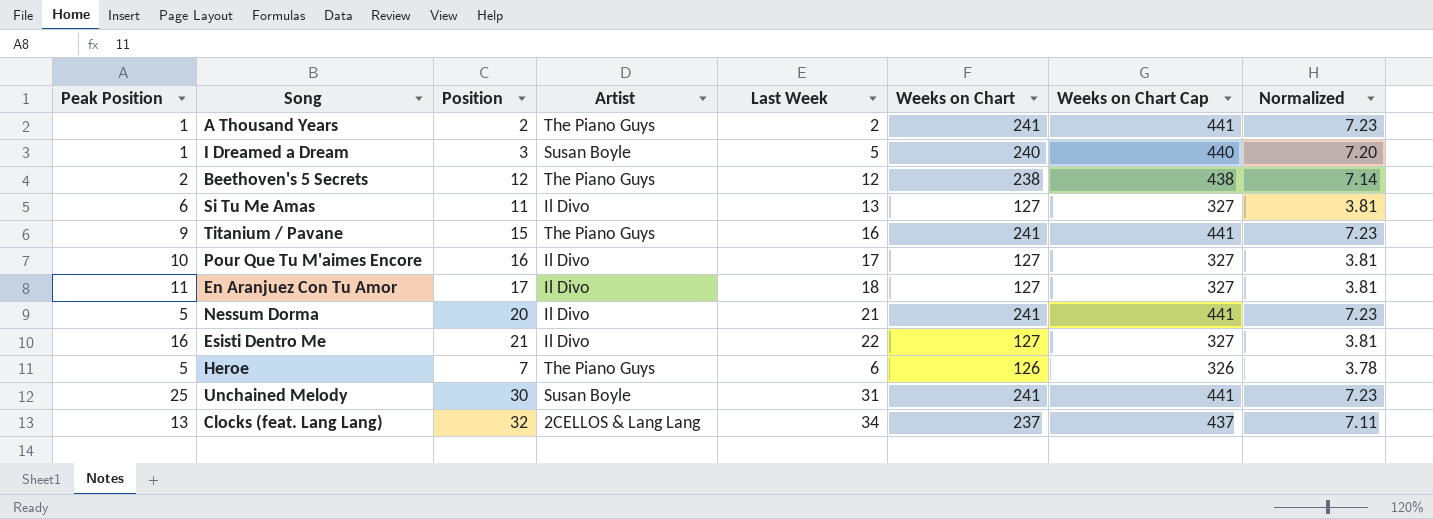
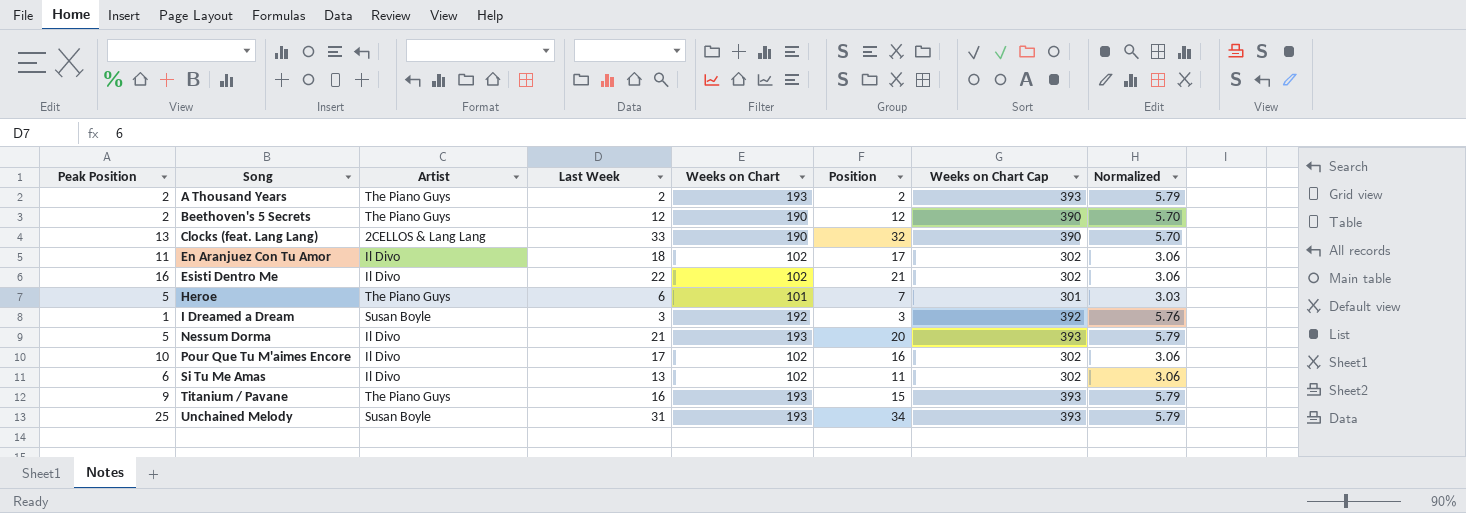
row order: none -> Song ascending
column Position | position: 3 -> 6
A Thousand Years | Peak Position: 1 -> 2
A Thousand Years | Weeks on Chart: 241 -> 193
A Thousand Years | Weeks on Chart Cap: 441 -> 393
A Thousand Years | Normalized: 7.23 -> 5.79
Beethoven's 5 Secrets | Weeks on Chart: 238 -> 190
Beethoven's 5 Secrets | Weeks on Chart Cap: 438 -> 390
Beethoven's 5 Secrets | Normalized: 7.14 -> 5.70
Clocks (feat. Lang Lang) | Last Week: 34 -> 33
Clocks (feat. Lang Lang) | Weeks on Chart: 237 -> 190
Clocks (feat. Lang Lang) | Weeks on Chart Cap: 437 -> 390
Clocks (feat. Lang Lang) | Normalized: 7.11 -> 5.70
En Aranjuez Con Tu Amor | Weeks on Chart: 127 -> 102
En Aranjuez Con Tu Amor | Weeks on Chart Cap: 327 -> 302
En Aranjuez Con Tu Amor | Normalized: 3.81 -> 3.06
Esisti Dentro Me | Weeks on Chart: 127 -> 102
Esisti Dentro Me | Weeks on Chart Cap: 327 -> 302
Esisti Dentro Me | Normalized: 3.81 -> 3.06
Heroe | Weeks on Chart: 126 -> 101
Heroe | Weeks on Chart Cap: 326 -> 301
Heroe | Normalized: 3.78 -> 3.03
I Dreamed a Dream | Last Week: 5 -> 3
I Dreamed a Dream | Weeks on Chart: 240 -> 192
I Dreamed a Dream | Weeks on Chart Cap: 440 -> 392
I Dreamed a Dream | Normalized: 7.20 -> 5.76
Nessum Dorma | Weeks on Chart: 241 -> 193
Nessum Dorma | Weeks on Chart Cap: 441 -> 393
Nessum Dorma | Normalized: 7.23 -> 5.79
Pour Que Tu M'aimes Encore | Weeks on Chart: 127 -> 102
Pour Que Tu M'aimes Encore | Weeks on Chart Cap: 327 -> 302
Pour Que Tu M'aimes Encore | Normalized: 3.81 -> 3.06
Si Tu Me Amas | Weeks on Chart: 127 -> 102
Si Tu Me Amas | Weeks on Chart Cap: 327 -> 302
Si Tu Me Amas | Normalized: 3.81 -> 3.06
Titanium / Pavane | Weeks on Chart: 241 -> 193
Titanium / Pavane | Weeks on Chart Cap: 441 -> 393
Titanium / Pavane | Normalized: 7.23 -> 5.79
Unchained Melody | Weeks on Chart: 241 -> 193
Unchained Melody | Position: 30 -> 34
Unchained Melody | Weeks on Chart Cap: 441 -> 393
Unchained Melody | Normalized: 7.23 -> 5.79

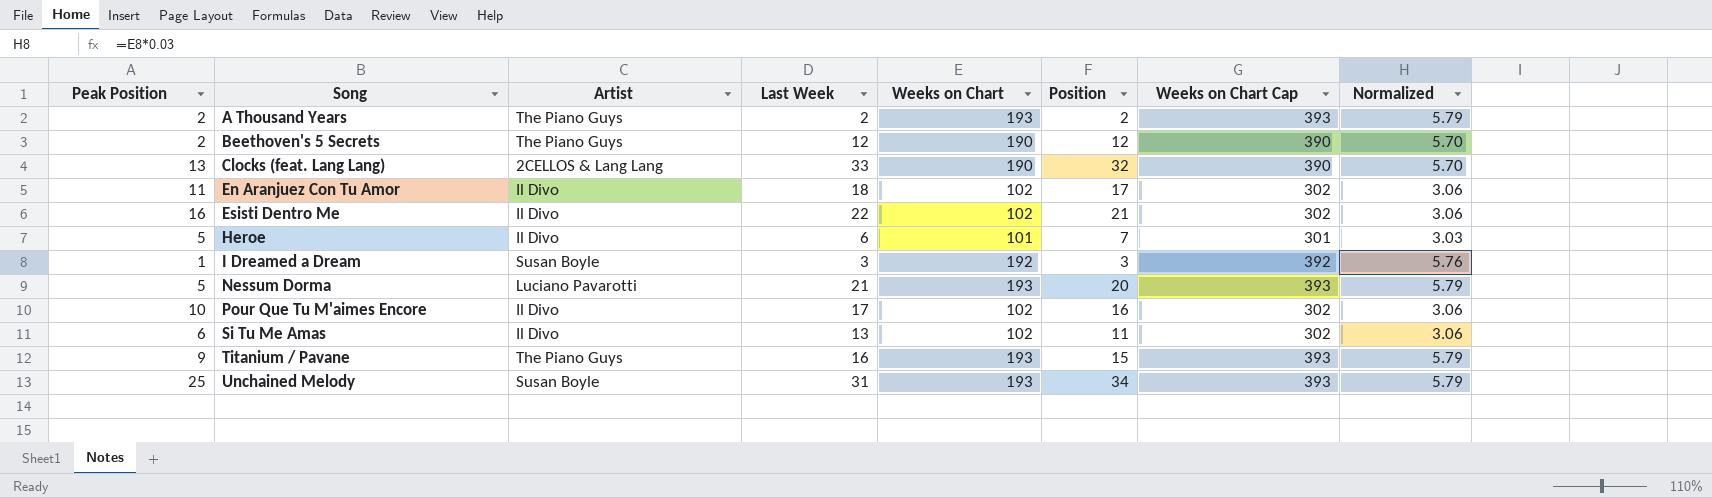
Heroe | Artist: The Piano Guys -> Il Divo
Nessum Dorma | Artist: Il Divo -> Luciano Pavarotti

